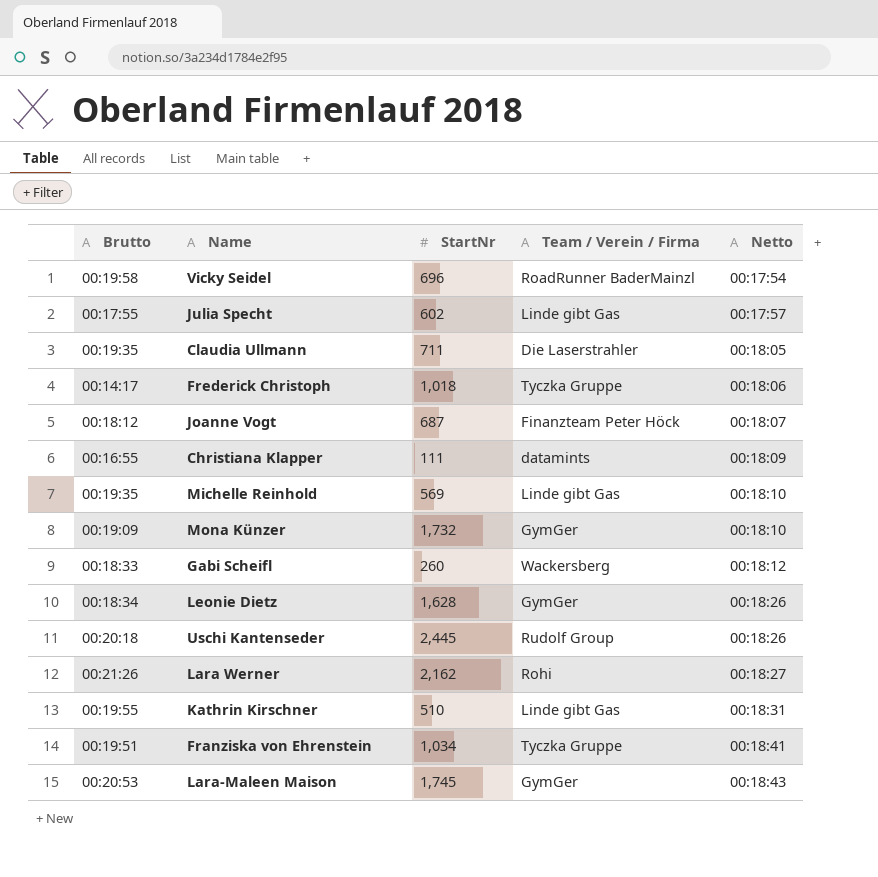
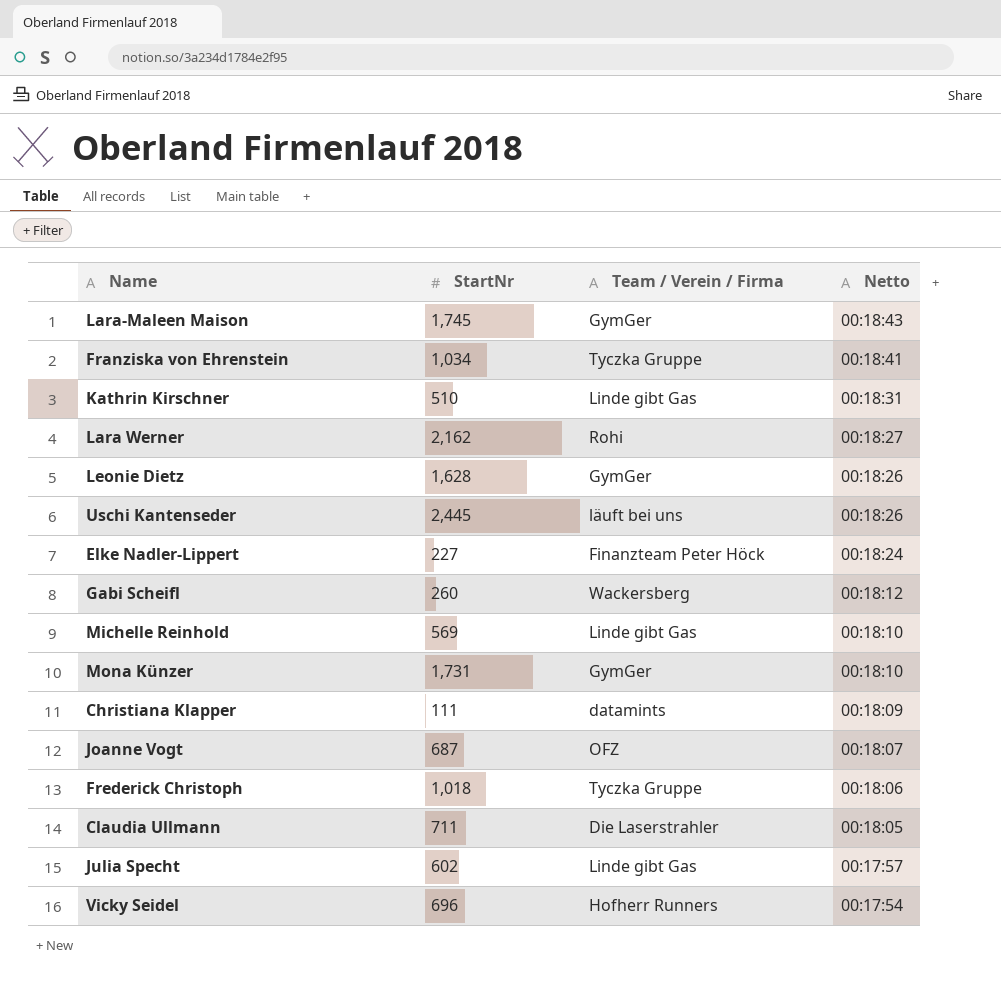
row order: Netto ascending -> Netto descending
column Brutto | position: 1 -> none
Uschi Kantenseder | Team / Verein / Firma: Rudolf Group -> läuft bei uns
row Elke Nadler-Lippert: none -> 227 | Finanzteam Peter Höck | 00:18:24
Mona Künzer | StartNr: 1,732 -> 1,731
Joanne Vogt | Team / Verein / Firma: Finanzteam Peter Höck -> OFZ
Vicky Seidel | Team / Verein / Firma: RoadRunner BaderMainzl -> Hofherr Runners

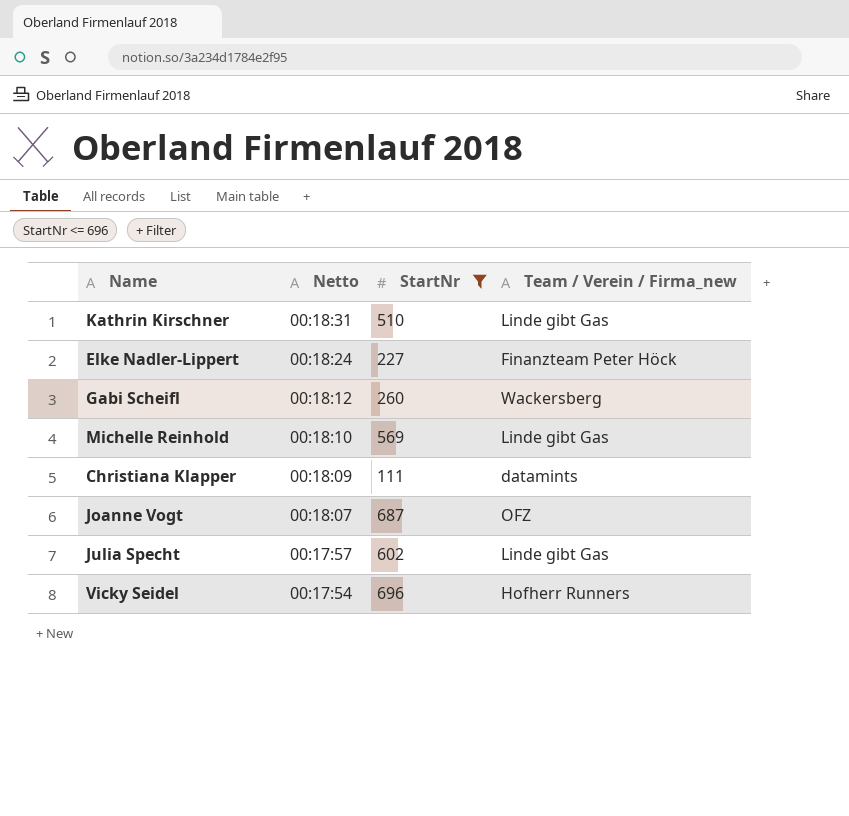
filter: none -> StartNr <= 696
column Netto | position: 4 -> 2
column name: Team / Verein / Firma -> Team / Verein / Firma_new

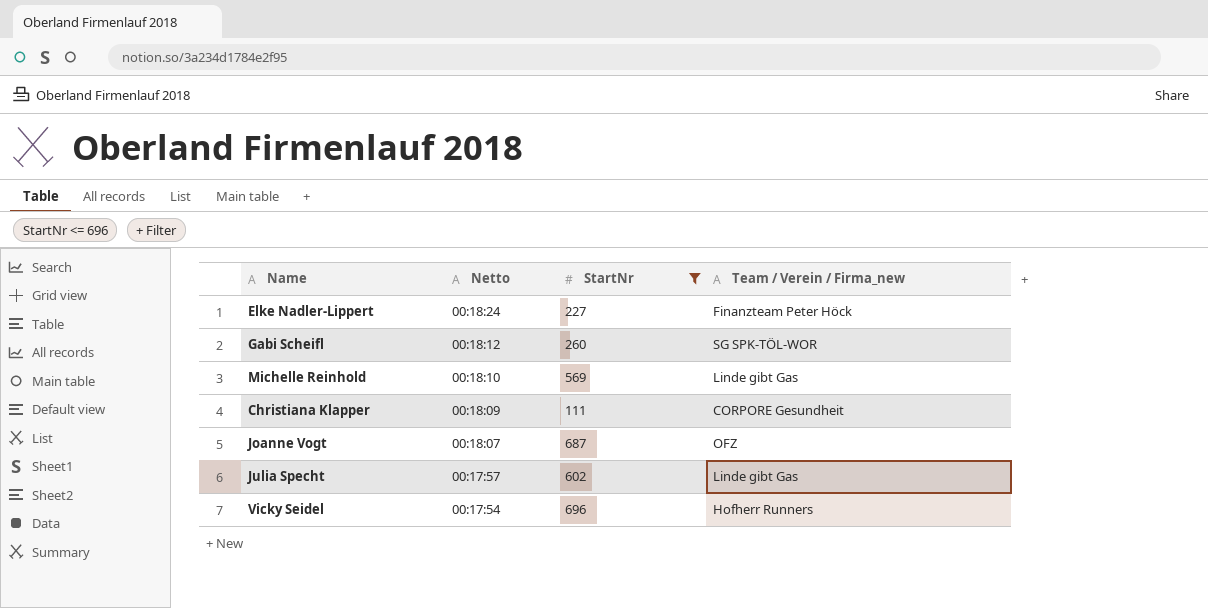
row Kathrin Kirschner: 00:18:31 | 510 | Linde gibt Gas -> none
Gabi Scheifl | Team / Verein / Firma_new: Wackersberg -> SG SPK-TÖL-WOR
Christiana Klapper | Team / Verein / Firma_new: datamints -> CORPORE Gesundheit

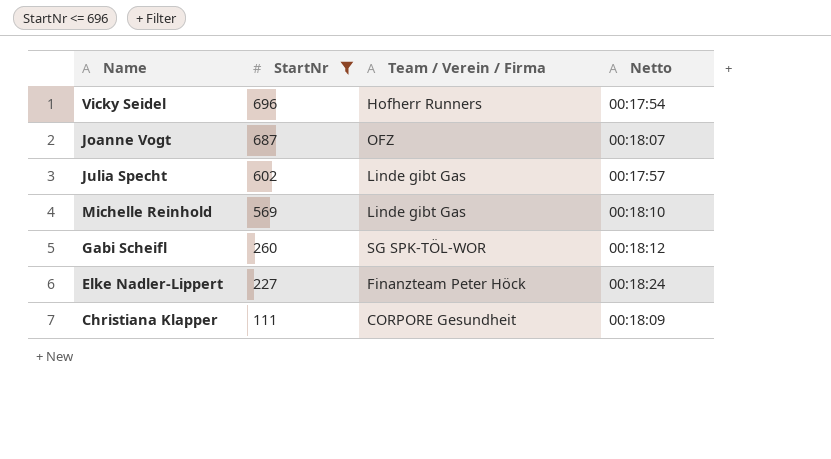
row order: Netto descending -> StartNr descending
column name: Team / Verein / Firma_new -> Team / Verein / Firma
column Netto | position: 2 -> 4

